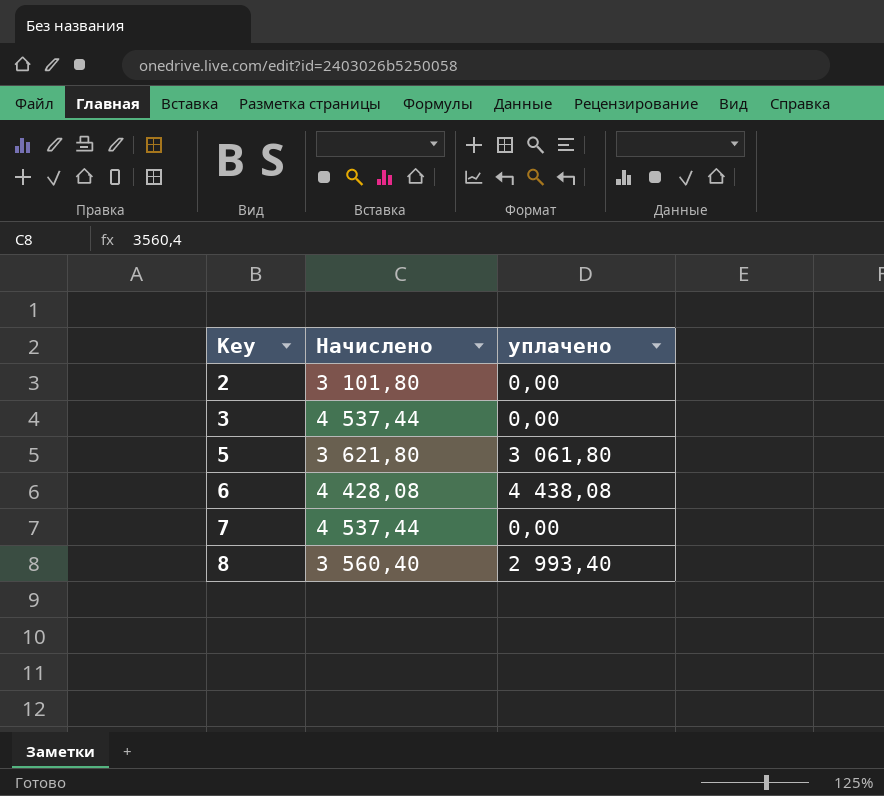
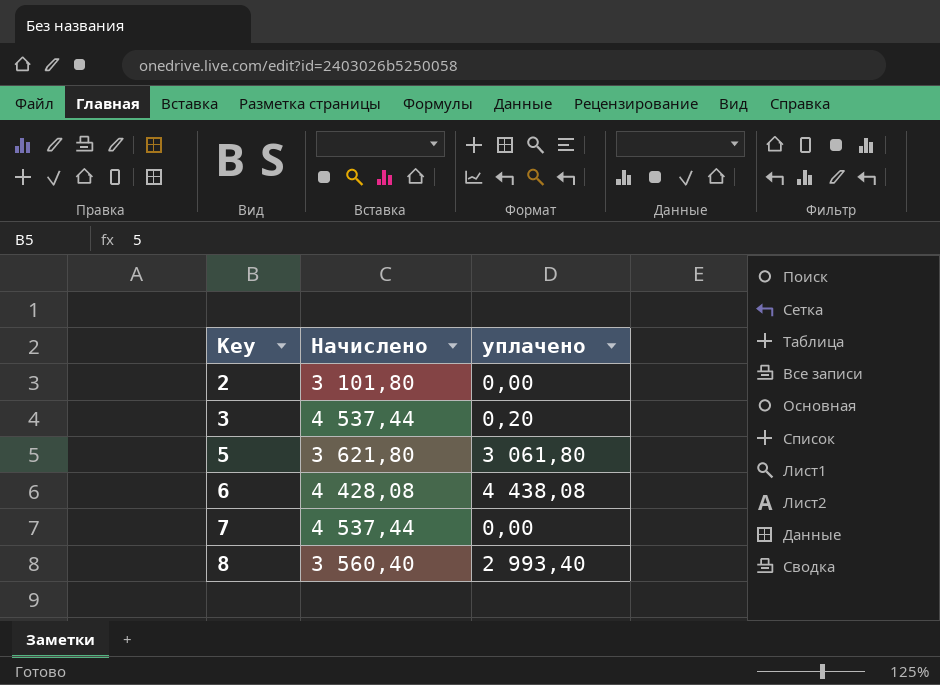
3 | уплачено: 0,00 -> 0,20

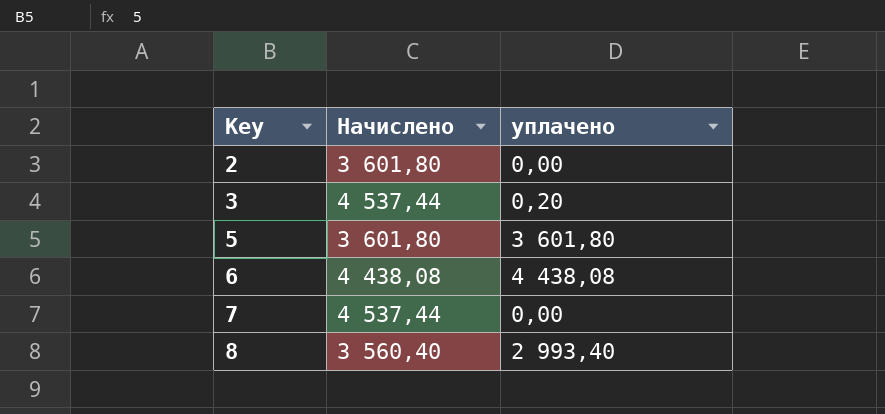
2 | Начислено: 3 101,80 -> 3 601,80
5 | Начислено: 3 621,80 -> 3 601,80
5 | уплачено: 3 061,80 -> 3 601,80
6 | Начислено: 4 428,08 -> 4 438,08

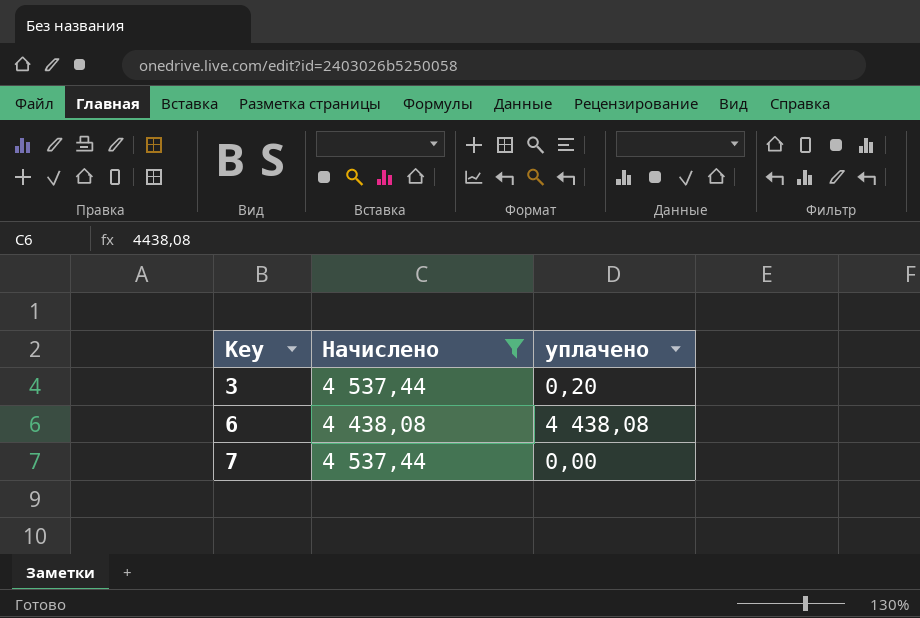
filter: none -> Начислено >= 4 438,08

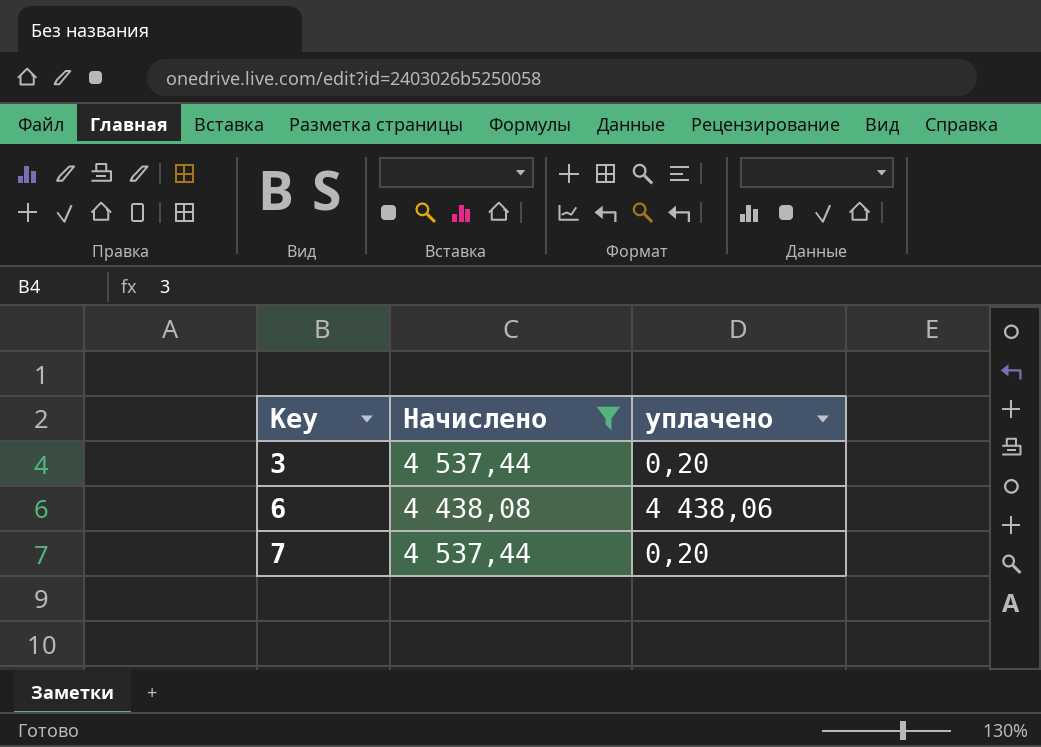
6 | уплачено: 4 438,08 -> 4 438,06
7 | уплачено: 0,00 -> 0,20

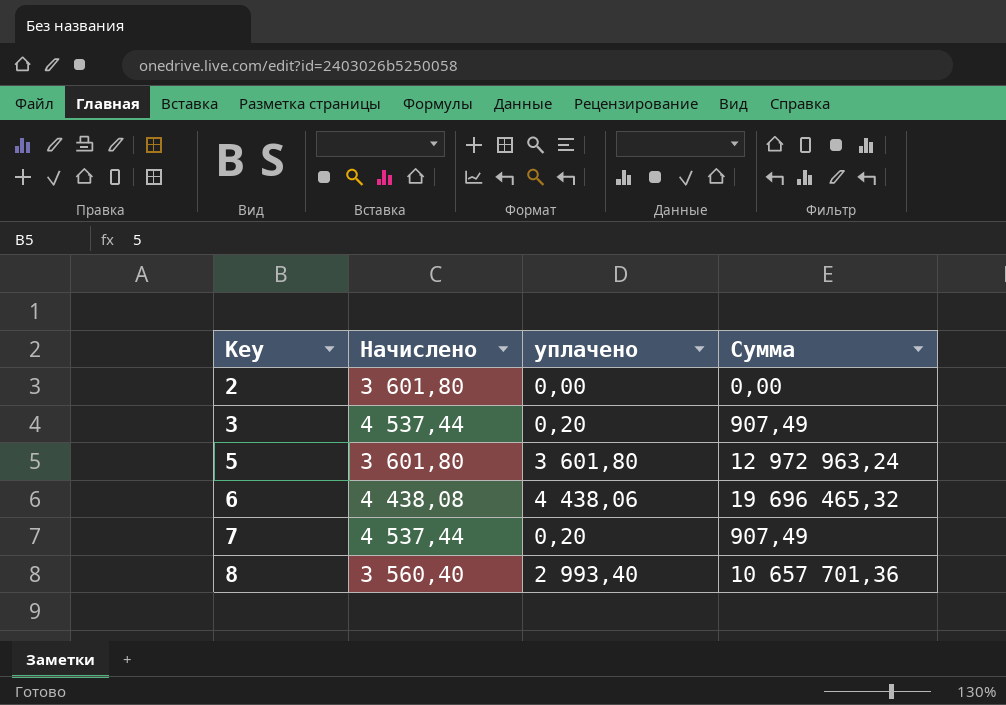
filter: Начислено >= 4 438,08 -> none
column Сумма | formula: none -> [Начислено] * [уплачено]

